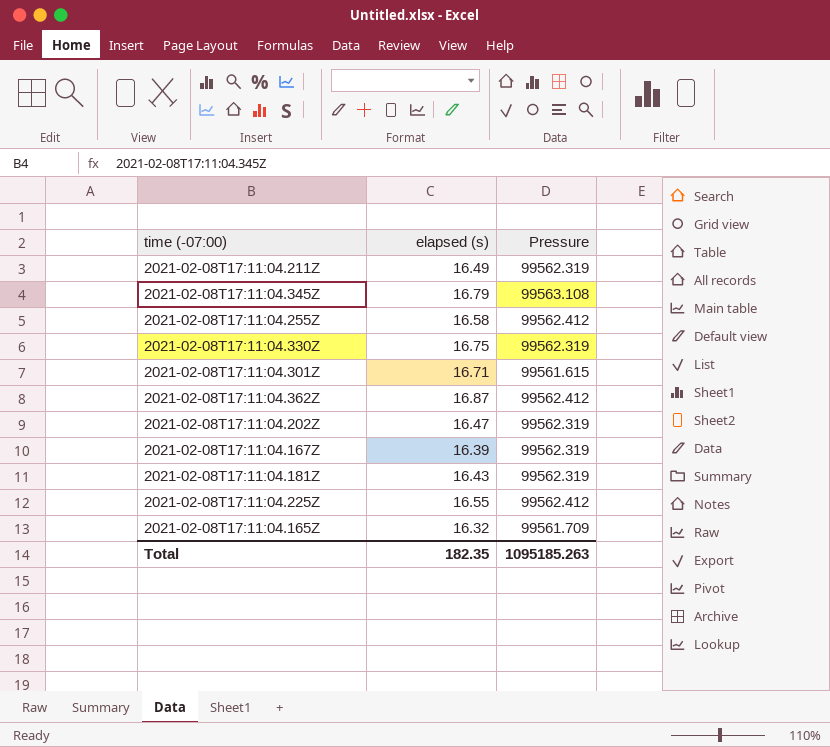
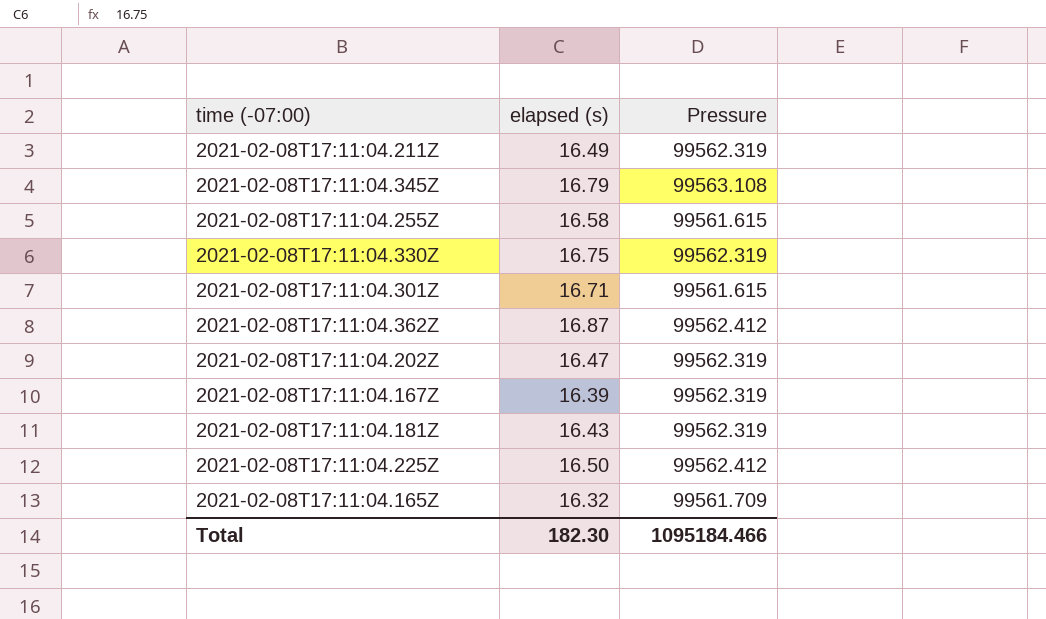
2021-02-08T17:11:04.255Z | Pressure: 99562.412 -> 99561.615
2021-02-08T17:11:04.225Z | elapsed (s): 16.55 -> 16.50
Total | elapsed (s): 182.35 -> 182.30
Total | Pressure: 1095185.263 -> 1095184.466

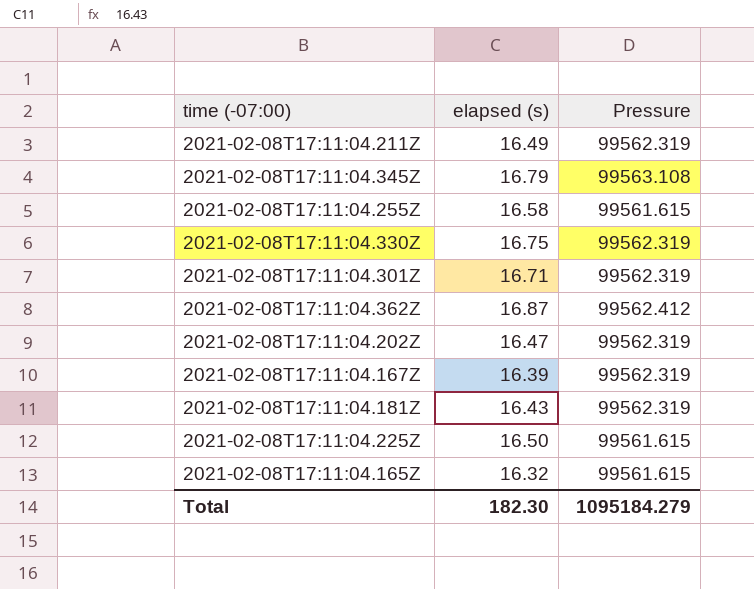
2021-02-08T17:11:04.301Z | Pressure: 99561.615 -> 99562.319
2021-02-08T17:11:04.225Z | Pressure: 99562.412 -> 99561.615
2021-02-08T17:11:04.165Z | Pressure: 99561.709 -> 99561.615
Total | Pressure: 1095184.466 -> 1095184.279

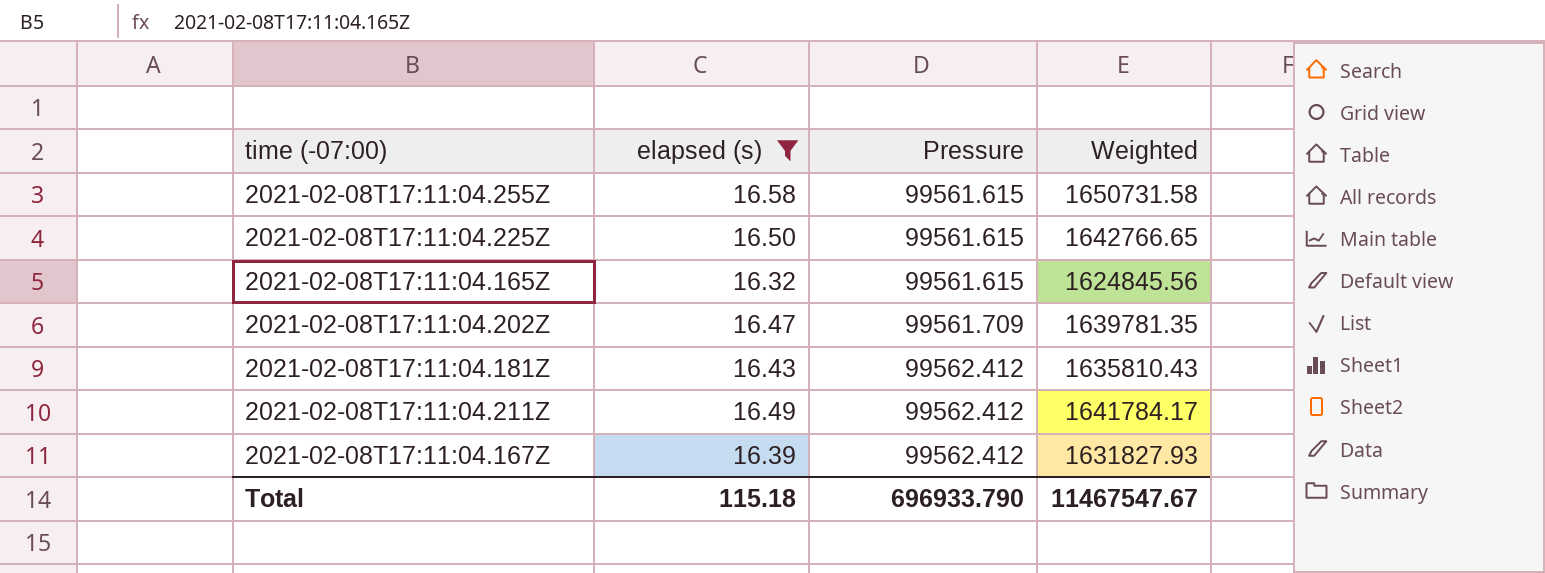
filter: none -> elapsed (s) <= 16.58
row order: none -> Pressure ascending
column Weighted | formula: none -> [elapsed (s)] * [Pressure]
2021-02-08T17:11:04.202Z | Pressure: 99562.319 -> 99561.709
2021-02-08T17:11:04.181Z | Pressure: 99562.319 -> 99562.412
2021-02-08T17:11:04.211Z | Pressure: 99562.319 -> 99562.412
2021-02-08T17:11:04.167Z | Pressure: 99562.319 -> 99562.412
Total | elapsed (s): 182.30 -> 115.18
Total | Pressure: 1095184.279 -> 696933.790

